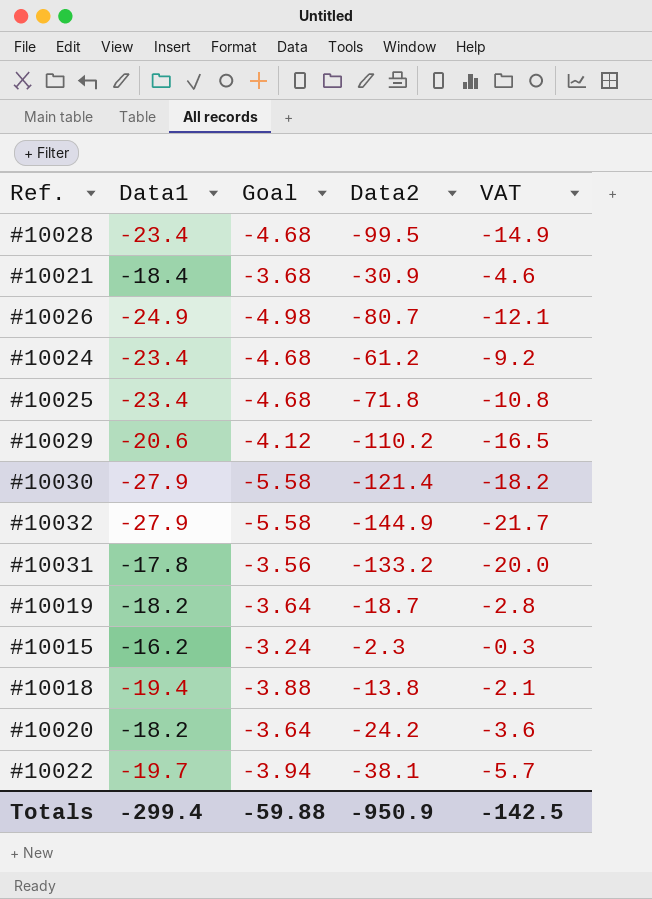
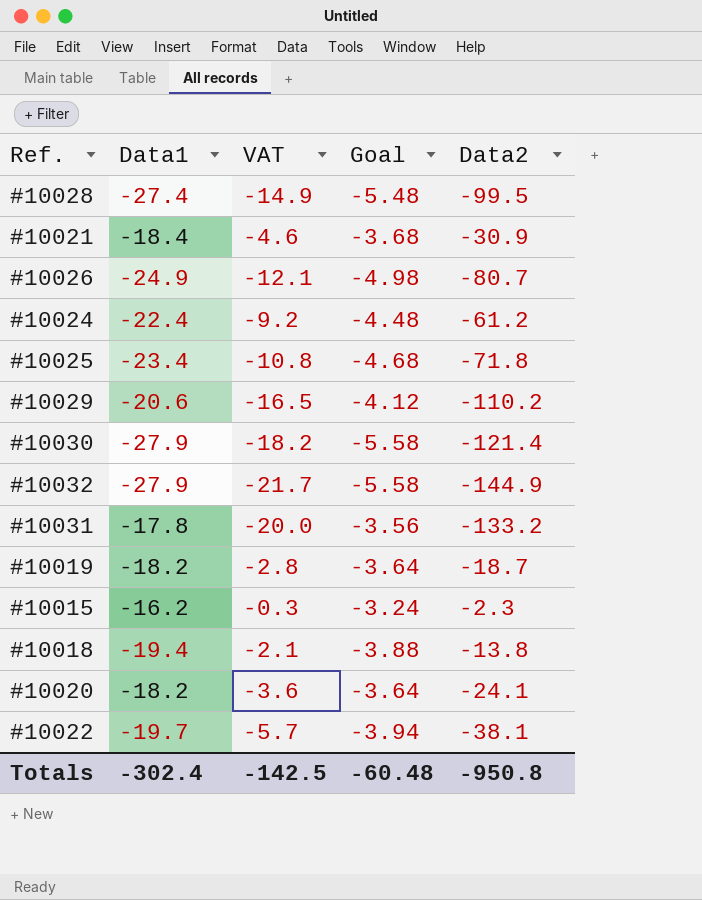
column VAT | position: 5 -> 3
#10028 | Data1: -23.4 -> -27.4
#10028 | Goal: -4.68 -> -5.48
#10024 | Data1: -23.4 -> -22.4
#10024 | Goal: -4.68 -> -4.48
#10020 | Data2: -24.2 -> -24.1
Totals | Data1: -299.4 -> -302.4
Totals | Goal: -59.88 -> -60.48
Totals | Data2: -950.9 -> -950.8

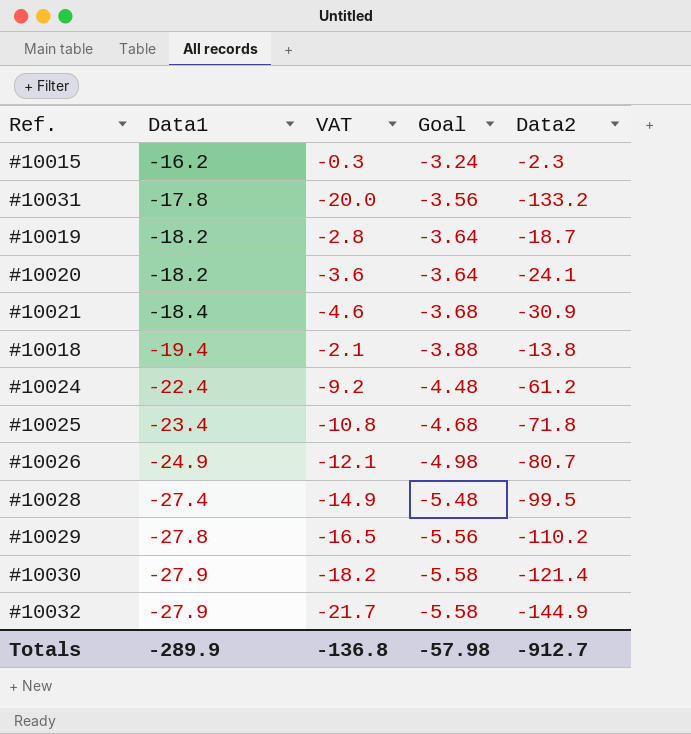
row order: none -> Data1 descending
row #10022: -19.7 | -5.7 | -3.94 | -38.1 -> none
#10029 | Data1: -20.6 -> -27.8
#10029 | Goal: -4.12 -> -5.56
Totals | Data1: -302.4 -> -289.9
Totals | VAT: -142.5 -> -136.8
Totals | Goal: -60.48 -> -57.98
Totals | Data2: -950.8 -> -912.7

